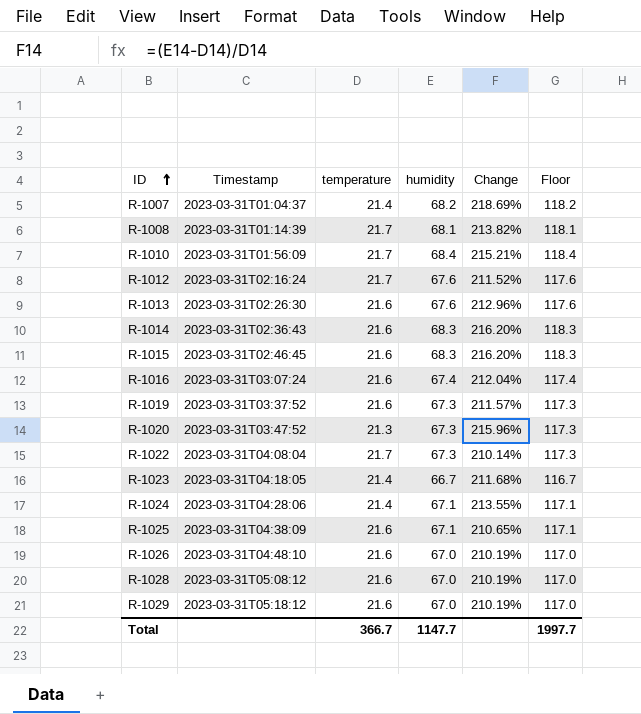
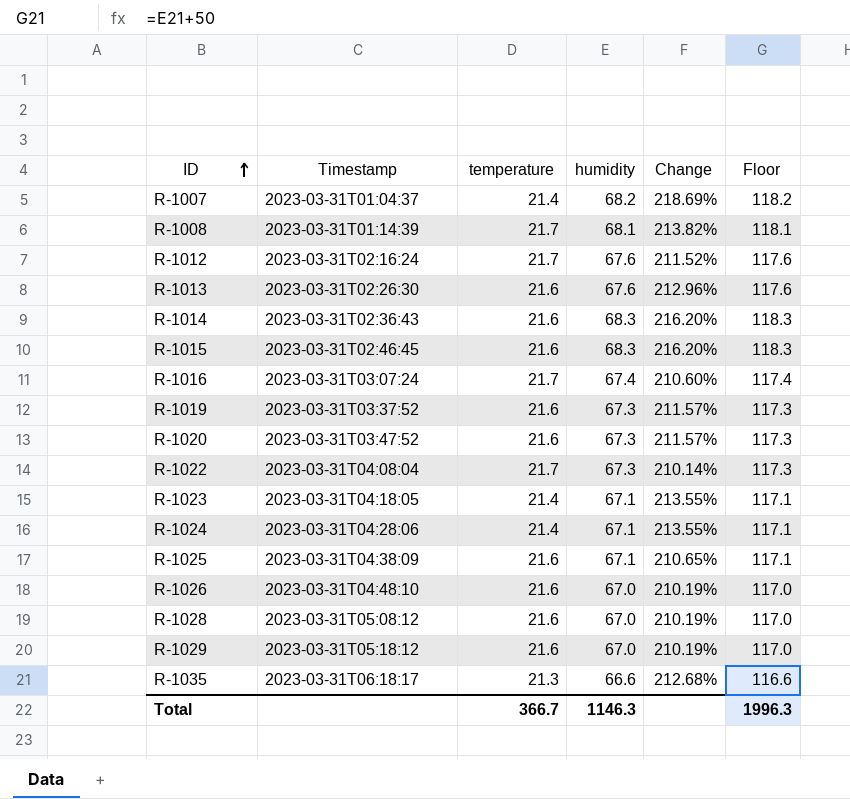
row R-1010: 2023-03-31T01:56:09 | 21.7 | 68.4 | 215.21% | 118.4 -> none
R-1016 | temperature: 21.6 -> 21.7
R-1016 | Change: 212.04% -> 210.60%
R-1020 | temperature: 21.3 -> 21.6
R-1020 | Change: 215.96% -> 211.57%
R-1023 | humidity: 66.7 -> 67.1
R-1023 | Change: 211.68% -> 213.55%
R-1023 | Floor: 116.7 -> 117.1
row R-1035: none -> 2023-03-31T06:18:17 | 21.3 | 66.6 | 212.68% | 116.6
Total | humidity: 1147.7 -> 1146.3
Total | Floor: 1997.7 -> 1996.3

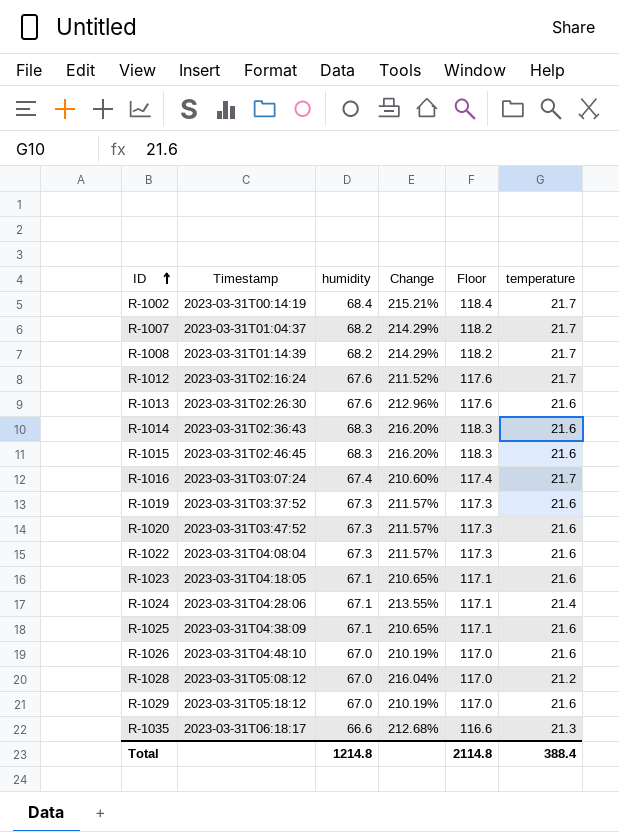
column temperature | position: 3 -> 6
row R-1002: none -> 2023-03-31T00:14:19 | 68.4 | 215.21% | 118.4 | 21.7
R-1007 | Change: 218.69% -> 214.29%
R-1007 | temperature: 21.4 -> 21.7
R-1008 | humidity: 68.1 -> 68.2
R-1008 | Change: 213.82% -> 214.29%
R-1008 | Floor: 118.1 -> 118.2
R-1022 | Change: 210.14% -> 211.57%
R-1022 | temperature: 21.7 -> 21.6
R-1023 | Change: 213.55% -> 210.65%
R-1023 | temperature: 21.4 -> 21.6
R-1028 | Change: 210.19% -> 216.04%
R-1028 | temperature: 21.6 -> 21.2
Total | humidity: 1146.3 -> 1214.8
Total | Floor: 1996.3 -> 2114.8
Total | temperature: 366.7 -> 388.4

